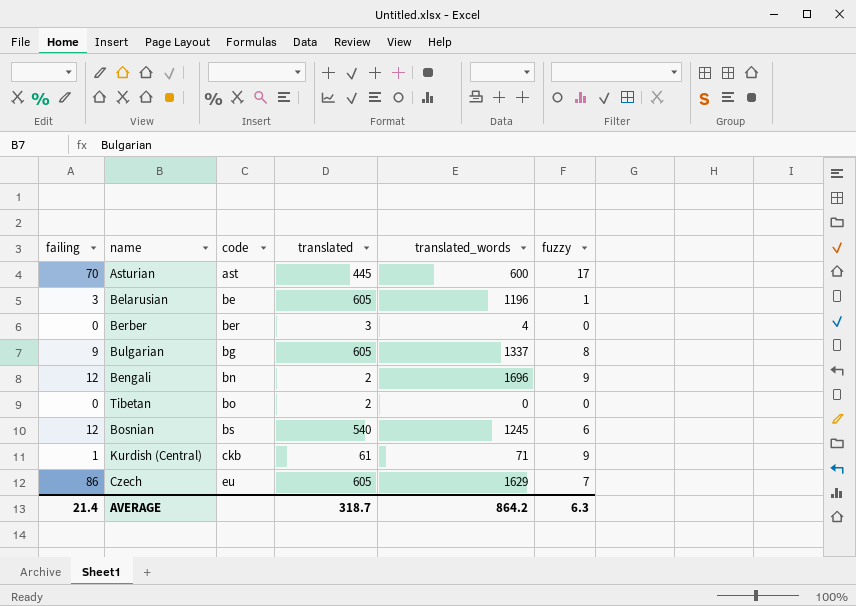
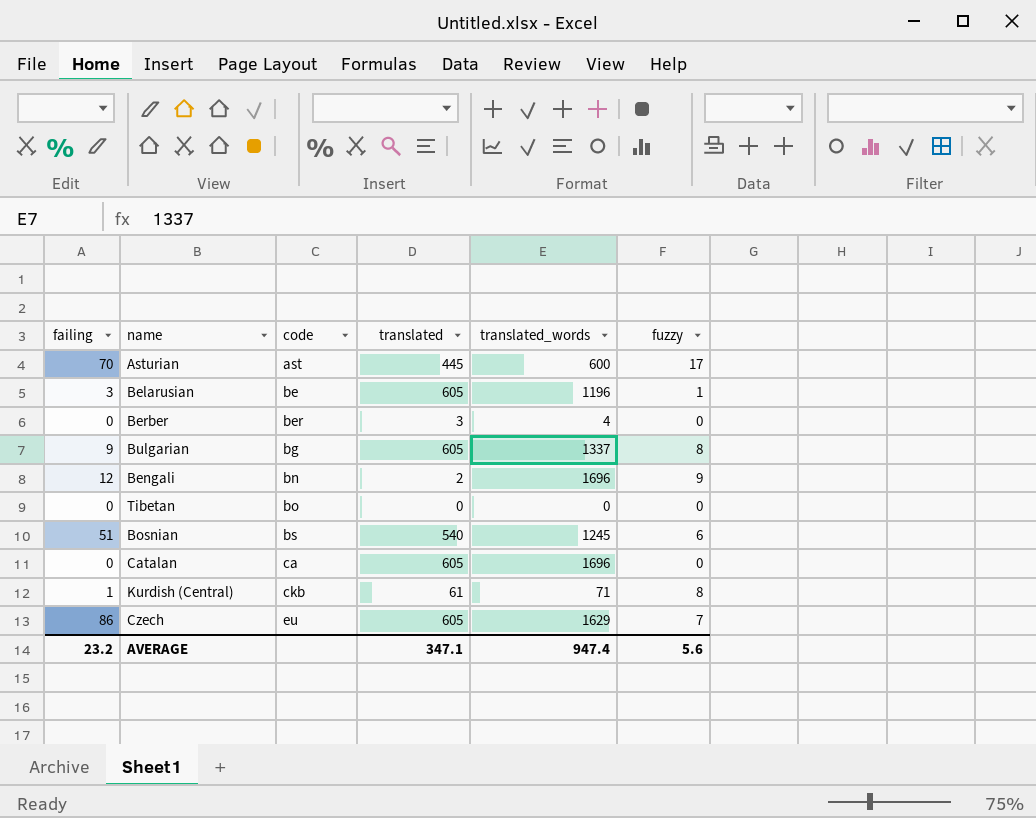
Tibetan | translated: 2 -> 0
Bosnian | failing: 12 -> 51
row Catalan: none -> 0 | ca | 605 | 1696 | 0
Kurdish (Central) | fuzzy: 9 -> 8
AVERAGE | failing: 21.4 -> 23.2
AVERAGE | translated: 318.7 -> 347.1
AVERAGE | translated_words: 864.2 -> 947.4
AVERAGE | fuzzy: 6.3 -> 5.6

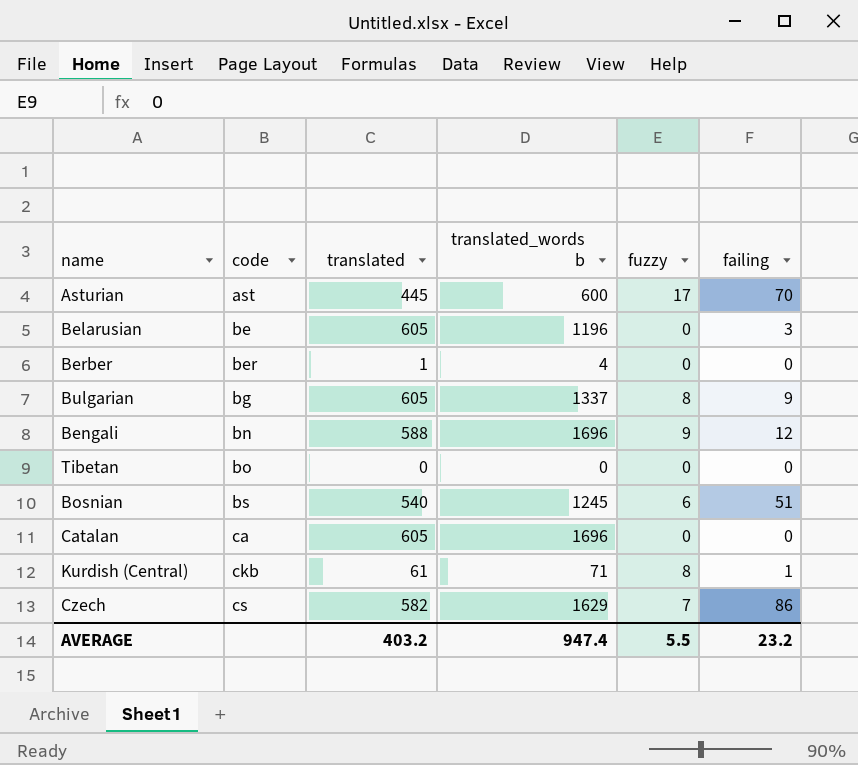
column name: translated_words -> translated_words b
column failing | position: 1 -> 6
Belarusian | fuzzy: 1 -> 0
Berber | translated: 3 -> 1
Bengali | translated: 2 -> 588
Czech | code: eu -> cs
Czech | translated: 605 -> 582
AVERAGE | translated: 347.1 -> 403.2
AVERAGE | fuzzy: 5.6 -> 5.5

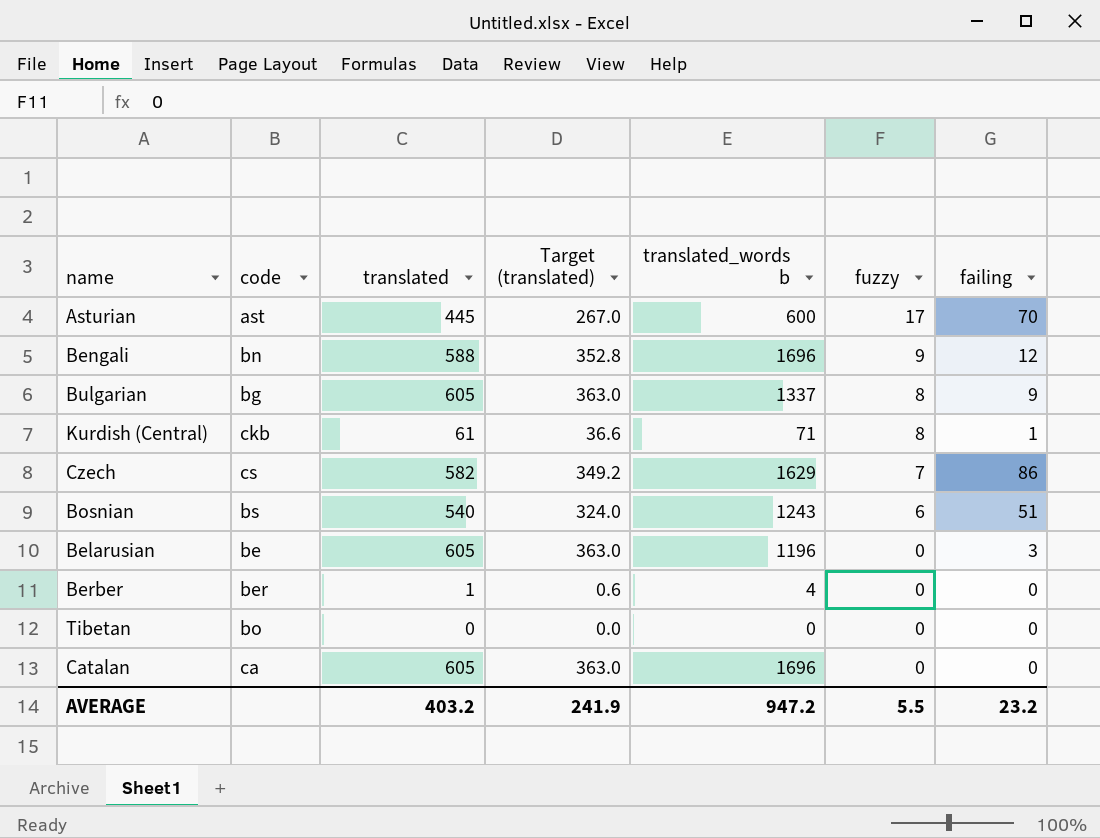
row order: code ascending -> fuzzy descending
column Target (translated) | formula: none -> [translated] * 0.6
Bosnian | translated_words b: 1245 -> 1243
AVERAGE | translated_words b: 947.4 -> 947.2

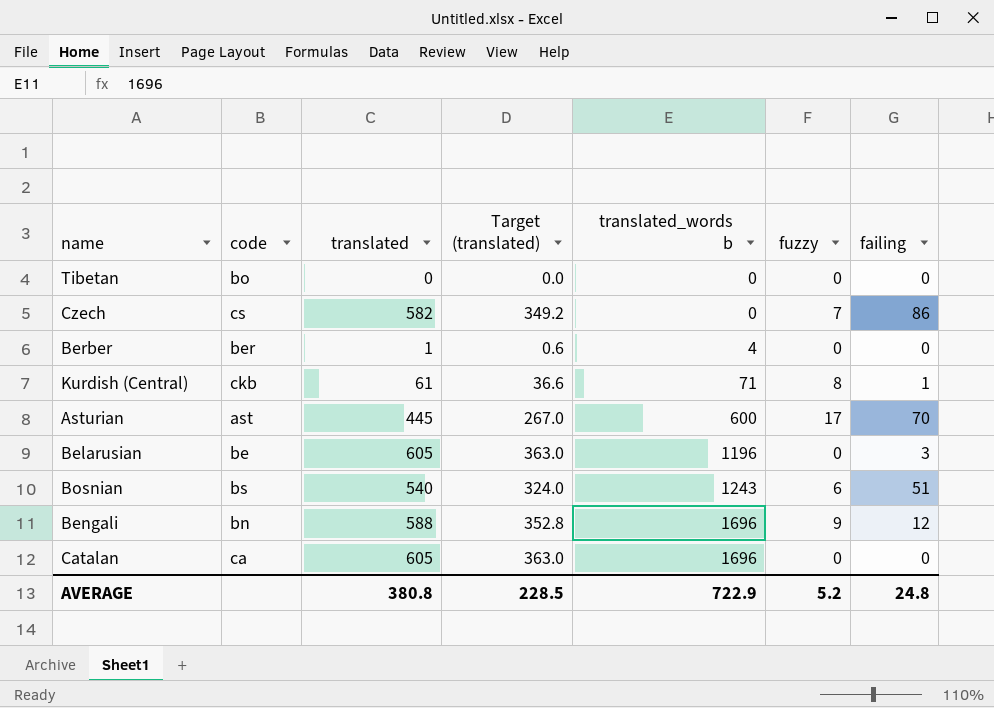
row order: fuzzy descending -> translated_words b ascending
row Bulgarian: bg | 605 | 363.0 | 1337 | 8 | 9 -> none
Czech | translated_words b: 1629 -> 0
AVERAGE | translated: 403.2 -> 380.8
AVERAGE | Target (translated): 241.9 -> 228.5
AVERAGE | translated_words b: 947.2 -> 722.9
AVERAGE | fuzzy: 5.5 -> 5.2
AVERAGE | failing: 23.2 -> 24.8

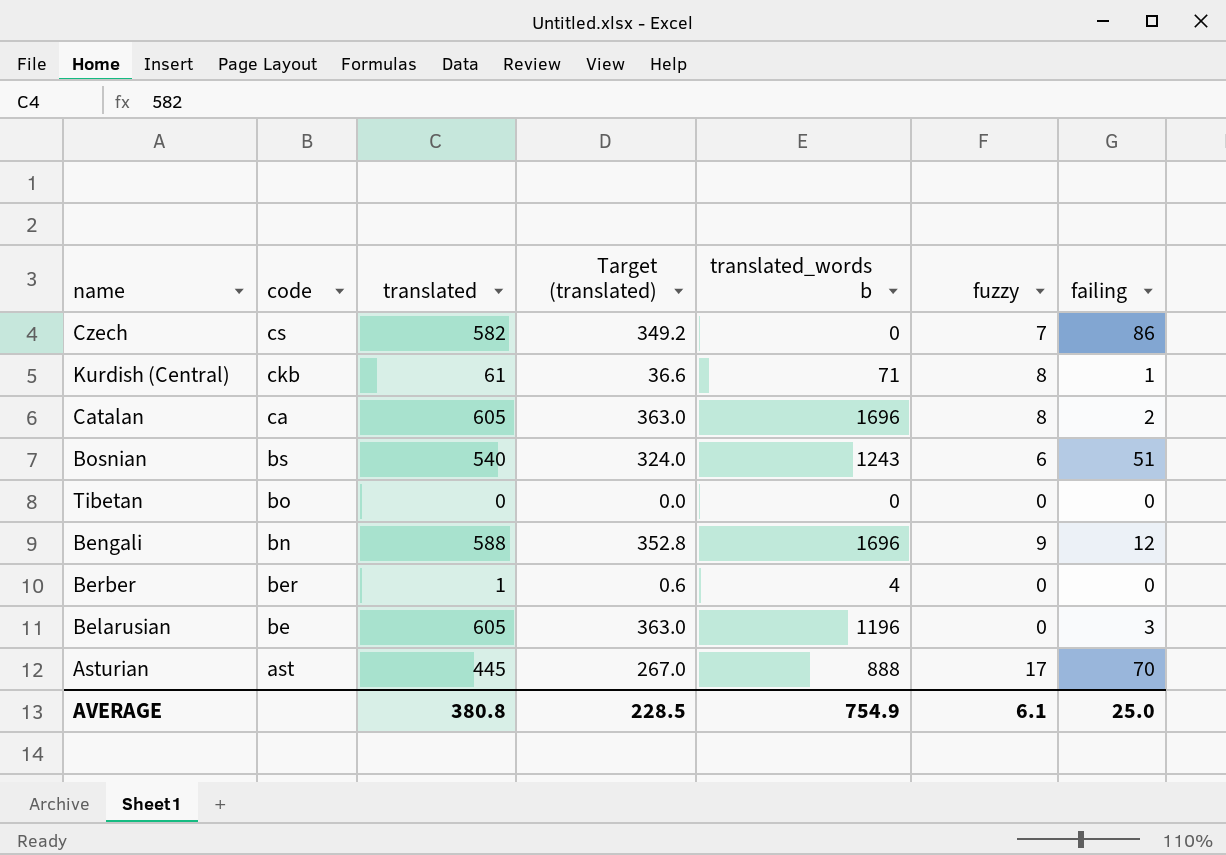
row order: translated_words b ascending -> code descending
Catalan | fuzzy: 0 -> 8
Catalan | failing: 0 -> 2
Asturian | translated_words b: 600 -> 888
AVERAGE | translated_words b: 722.9 -> 754.9
AVERAGE | fuzzy: 5.2 -> 6.1
AVERAGE | failing: 24.8 -> 25.0

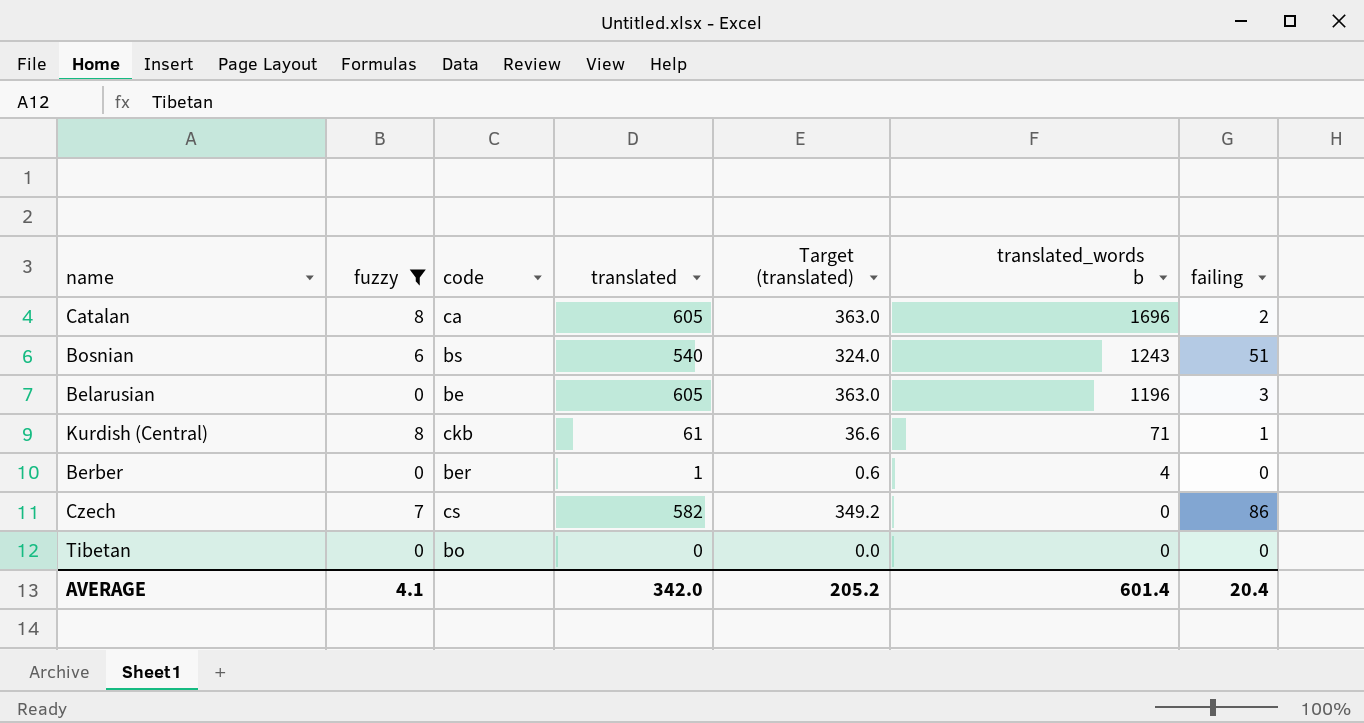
filter: none -> fuzzy <= 8
row order: code descending -> translated_words b descending
column fuzzy | position: 6 -> 2
AVERAGE | fuzzy: 6.1 -> 4.1
AVERAGE | translated: 380.8 -> 342.0
AVERAGE | Target (translated): 228.5 -> 205.2
AVERAGE | translated_words b: 754.9 -> 601.4
AVERAGE | failing: 25.0 -> 20.4

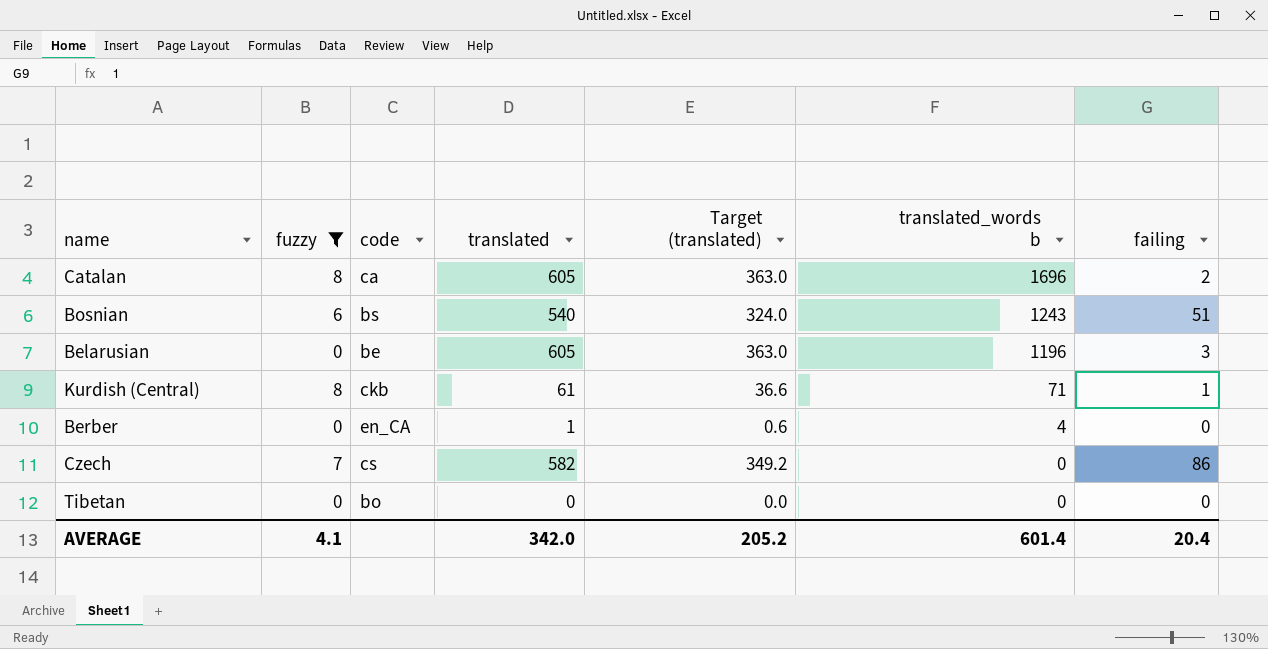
Berber | code: ber -> en_CA

